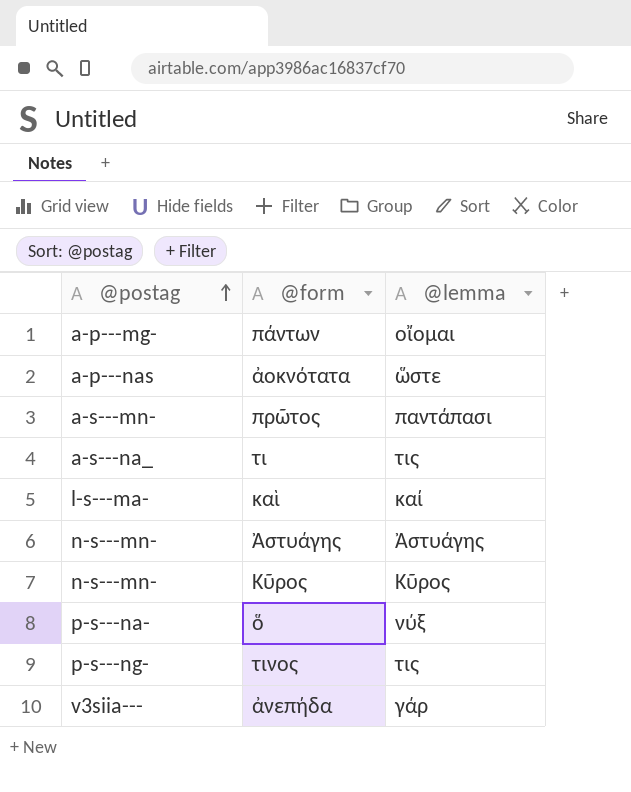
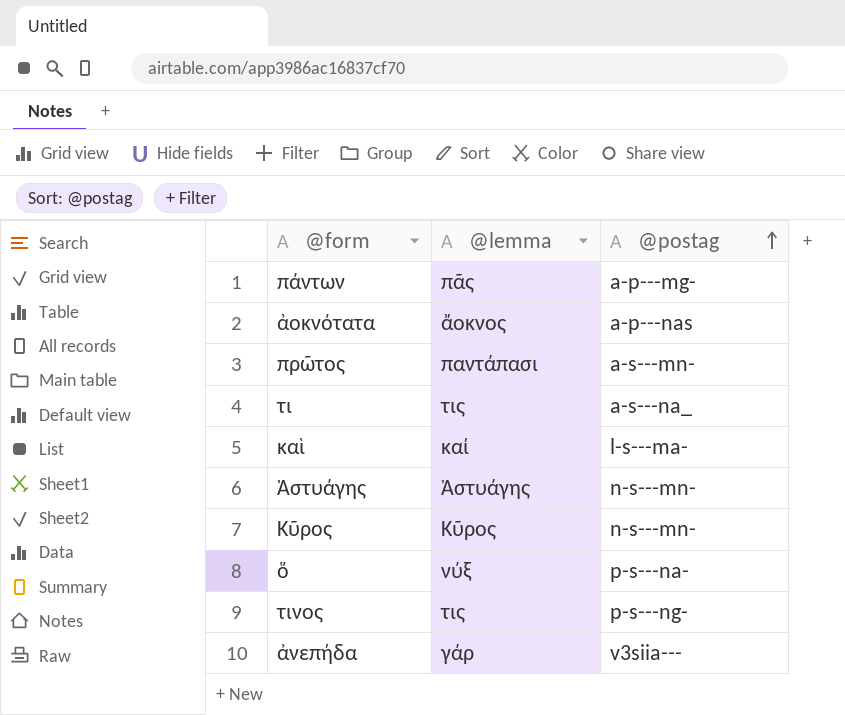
column @postag | position: 1 -> 3
πάντων | @lemma: οἴομαι -> πᾶς
ἀοκνότατα | @lemma: ὥστε -> ἄοκνος

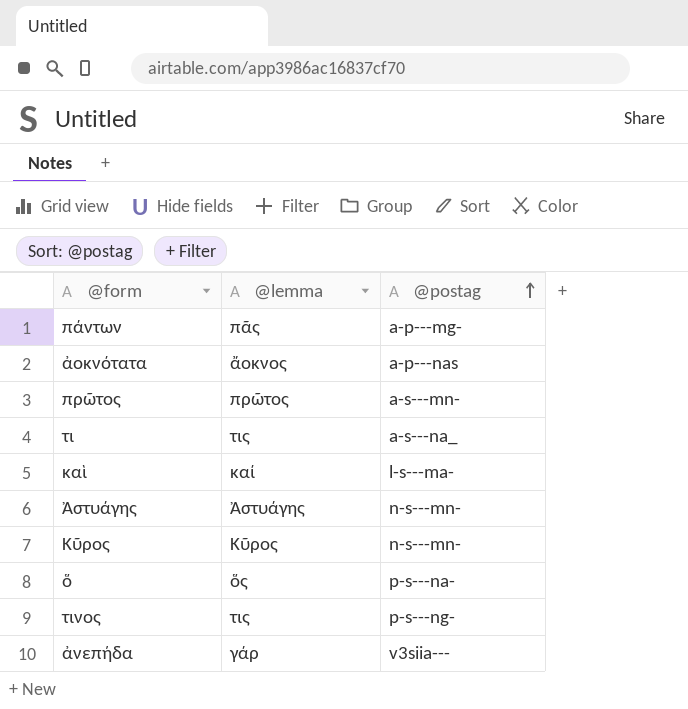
πρῶτος | @lemma: παντάπασι -> πρῶτος
ὅ | @lemma: νύξ -> ὅς

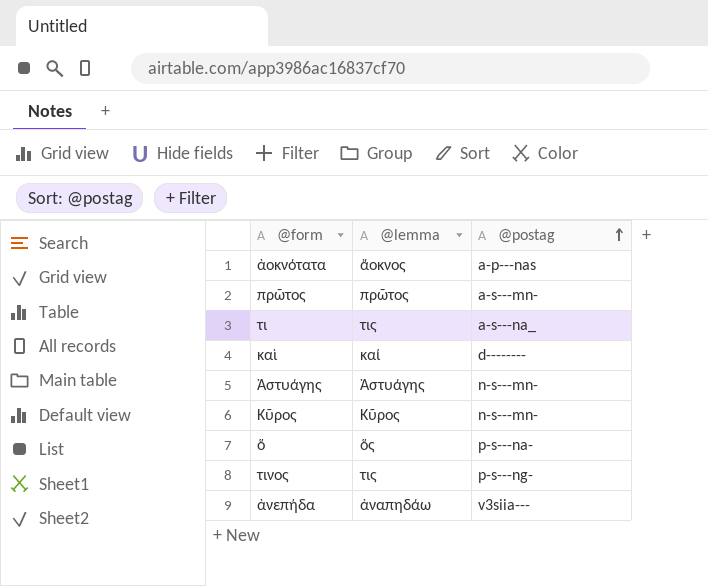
row πάντων: πᾶς | a-p---mg- -> none
καὶ | @postag: l-s---ma- -> d--------
ἀνεπήδα | @lemma: γάρ -> ἀναπηδάω

